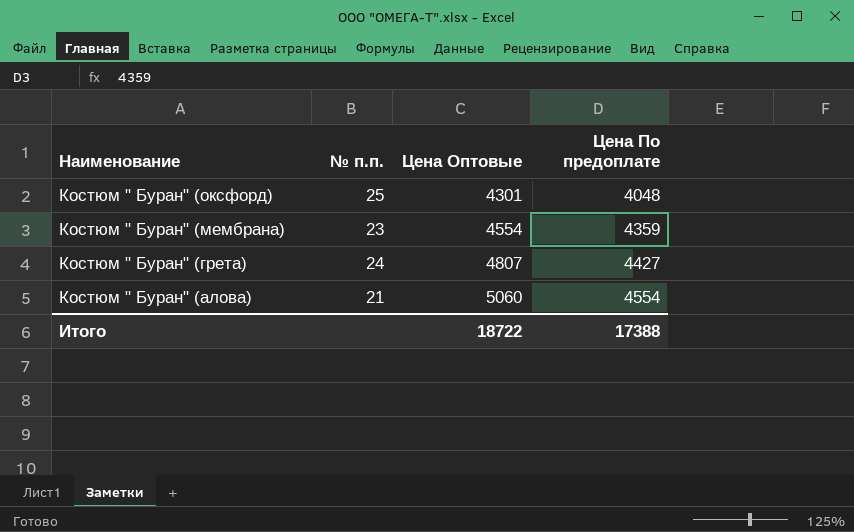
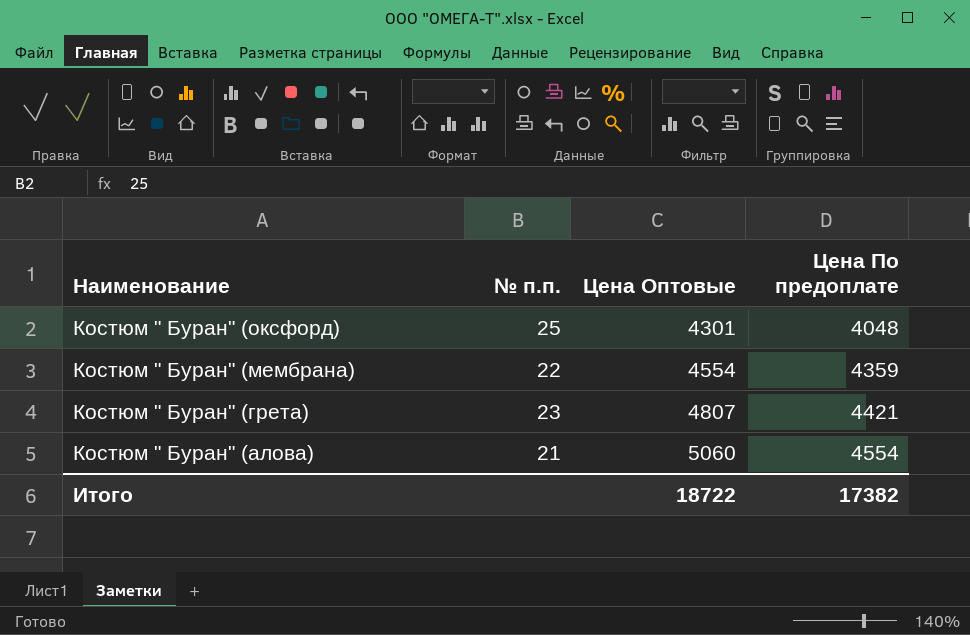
Костюм " Буран" (мембрана) | № п.п.: 23 -> 22
Костюм " Буран" (грета) | № п.п.: 24 -> 23
Костюм " Буран" (грета) | Цена По предоплате: 4427 -> 4421
Итого | Цена По предоплате: 17388 -> 17382

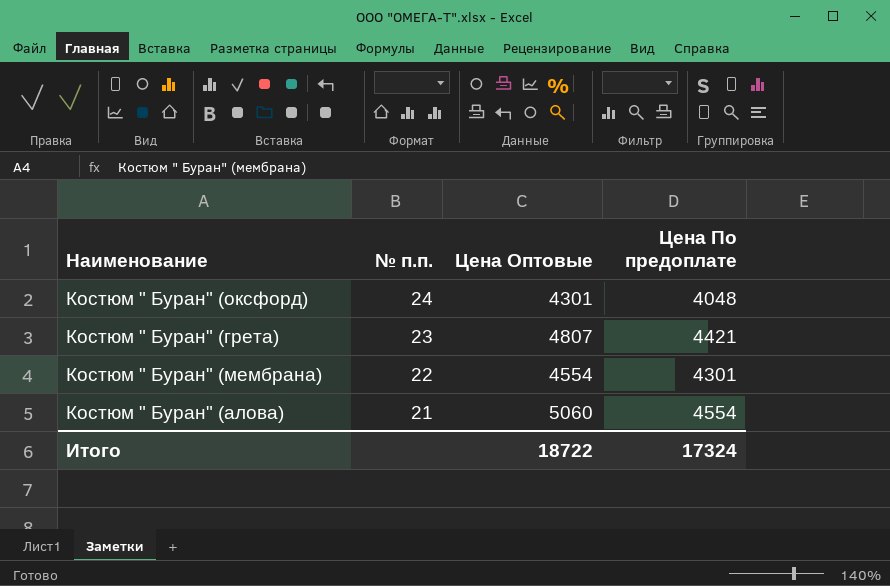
row order: Наименование descending -> № п.п. descending
Костюм " Буран" (оксфорд) | № п.п.: 25 -> 24
Костюм " Буран" (мембрана) | Цена По предоплате: 4359 -> 4301
Итого | Цена По предоплате: 17382 -> 17324

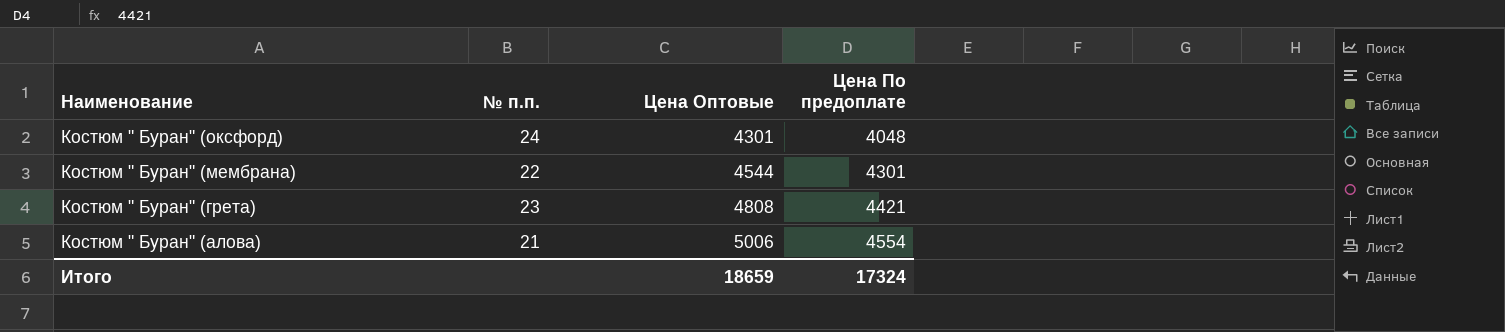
row order: № п.п. descending -> Наименование descending
Костюм " Буран" (мембрана) | Цена Оптовые: 4554 -> 4544
Костюм " Буран" (грета) | Цена Оптовые: 4807 -> 4808
Костюм " Буран" (алова) | Цена Оптовые: 5060 -> 5006
Итого | Цена Оптовые: 18722 -> 18659

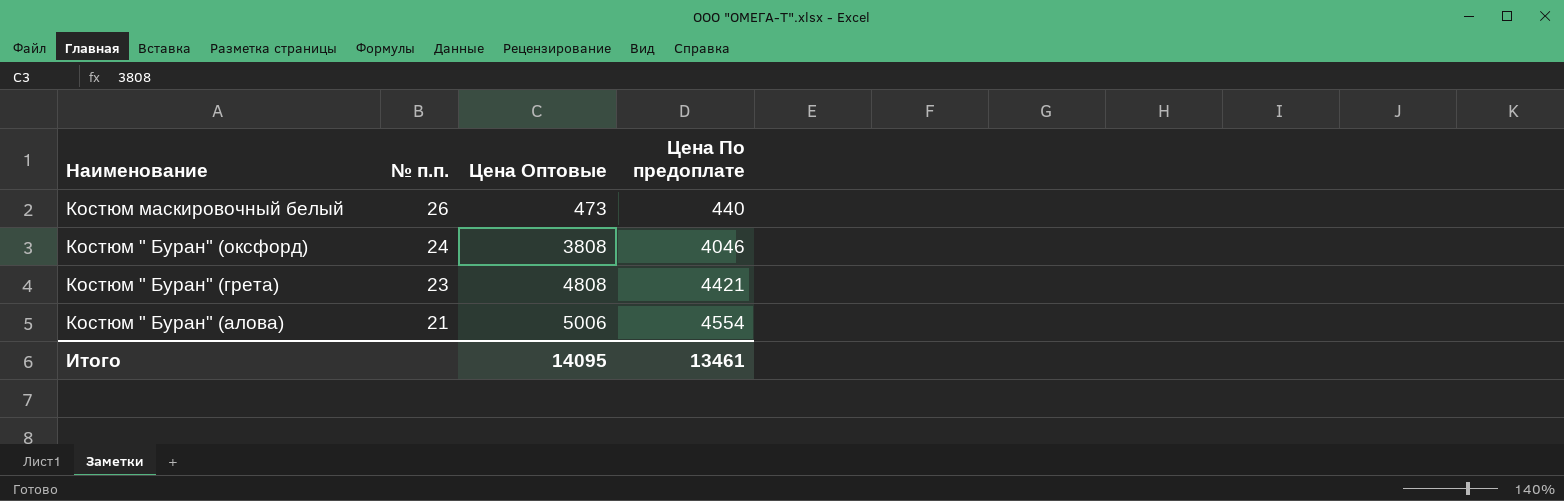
row Костюм " Буран" (мембрана): 22 | 4544 | 4301 -> none
row Костюм маскировочный белый: none -> 26 | 473 | 440
Костюм " Буран" (оксфорд) | Цена Оптовые: 4301 -> 3808
Костюм " Буран" (оксфорд) | Цена По предоплате: 4048 -> 4046
Итого | Цена Оптовые: 18659 -> 14095
Итого | Цена По предоплате: 17324 -> 13461

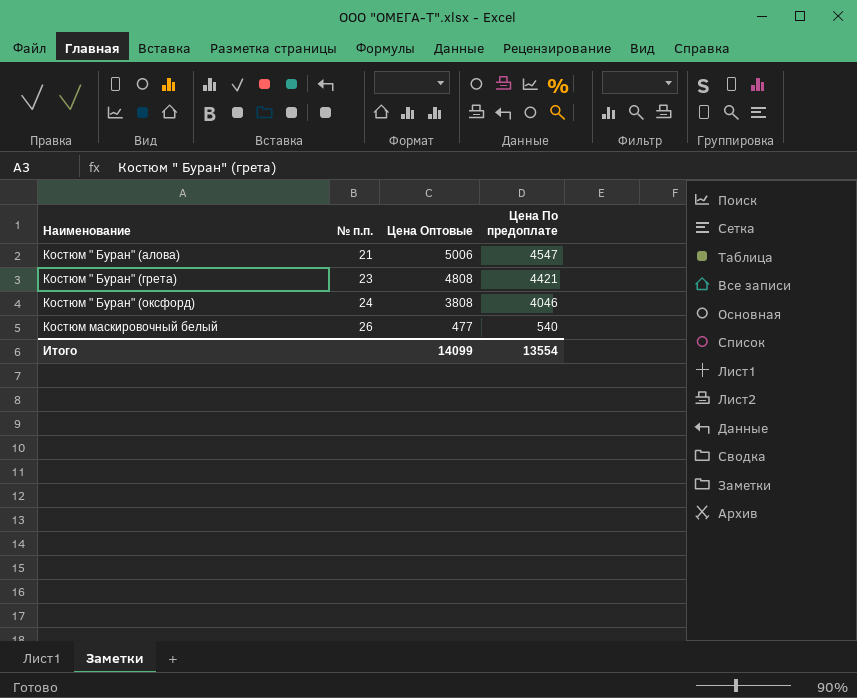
row order: Наименование descending -> Наименование ascending
Костюм " Буран" (алова) | Цена По предоплате: 4554 -> 4547
Костюм маскировочный белый | Цена Оптовые: 473 -> 477
Костюм маскировочный белый | Цена По предоплате: 440 -> 540
Итого | Цена Оптовые: 14095 -> 14099
Итого | Цена По предоплате: 13461 -> 13554

